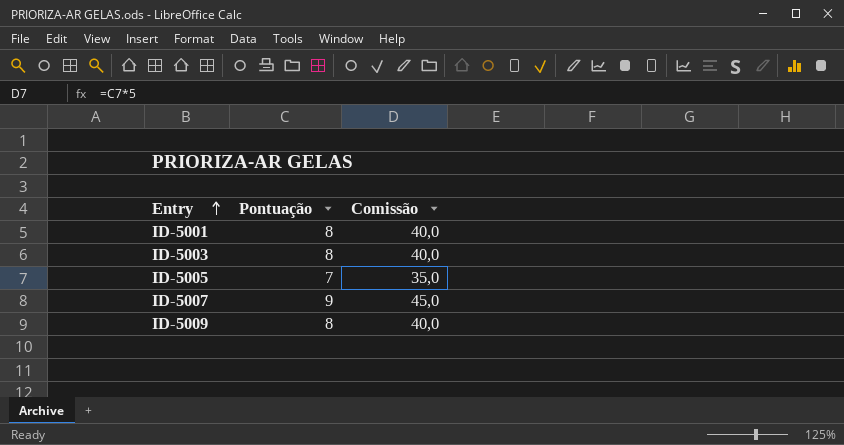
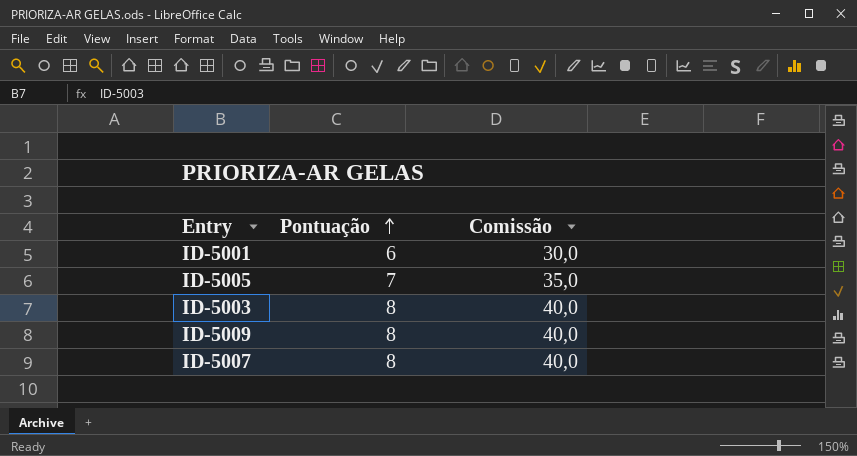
row order: Entry ascending -> Pontuação ascending
ID-5001 | Pontuação: 8 -> 6
ID-5001 | Comissão: 40,0 -> 30,0
ID-5007 | Pontuação: 9 -> 8
ID-5007 | Comissão: 45,0 -> 40,0

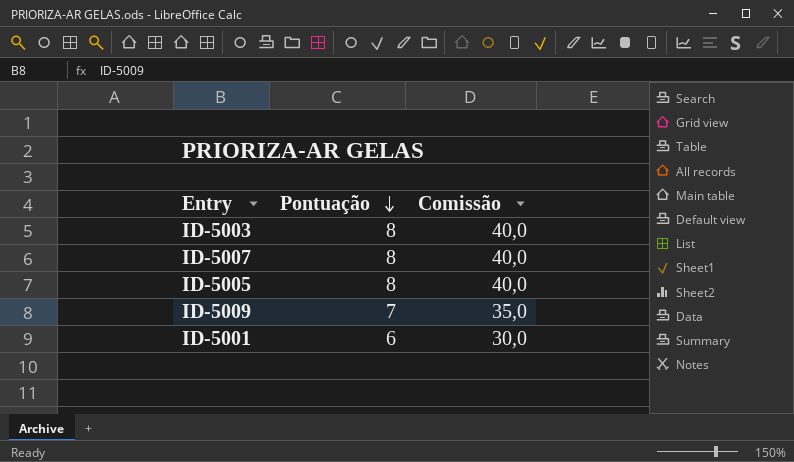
row order: Pontuação ascending -> Pontuação descending
ID-5005 | Pontuação: 7 -> 8
ID-5005 | Comissão: 35,0 -> 40,0
ID-5009 | Pontuação: 8 -> 7
ID-5009 | Comissão: 40,0 -> 35,0

